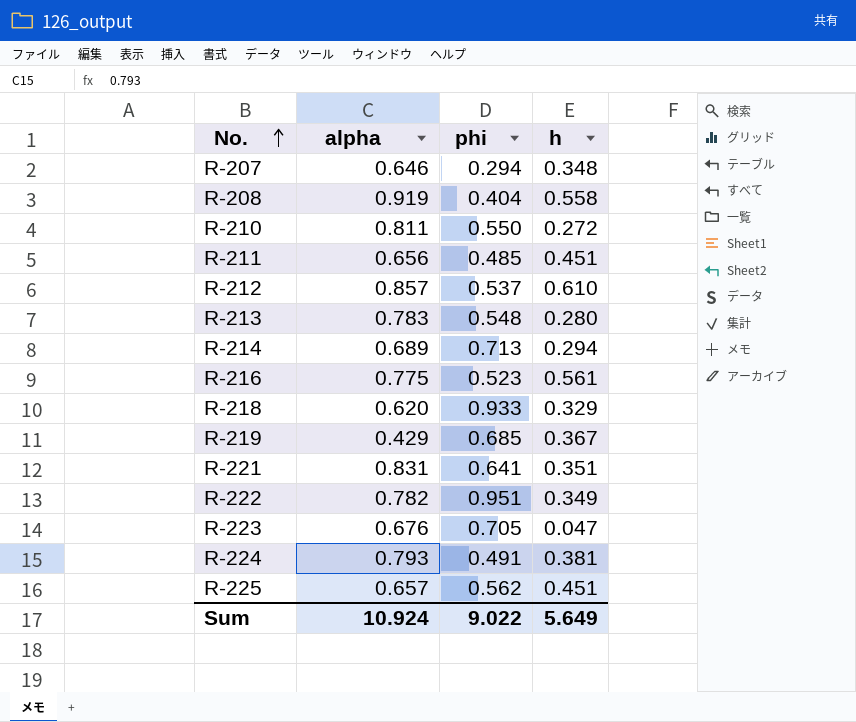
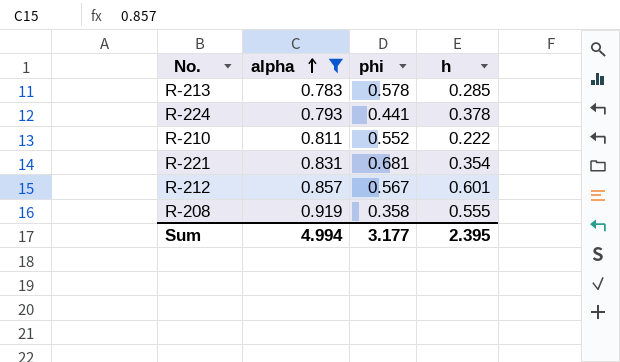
filter: none -> alpha >= 0.783
row order: No. ascending -> alpha ascending
R-213 | phi: 0.548 -> 0.578
R-213 | h: 0.280 -> 0.285
R-224 | phi: 0.491 -> 0.441
R-224 | h: 0.381 -> 0.378
R-210 | phi: 0.550 -> 0.552
R-210 | h: 0.272 -> 0.222
R-221 | phi: 0.641 -> 0.681
R-221 | h: 0.351 -> 0.354
R-212 | phi: 0.537 -> 0.567
R-212 | h: 0.610 -> 0.601
R-208 | phi: 0.404 -> 0.358
R-208 | h: 0.558 -> 0.555
Sum | alpha: 10.924 -> 4.994
Sum | phi: 9.022 -> 3.177
Sum | h: 5.649 -> 2.395

